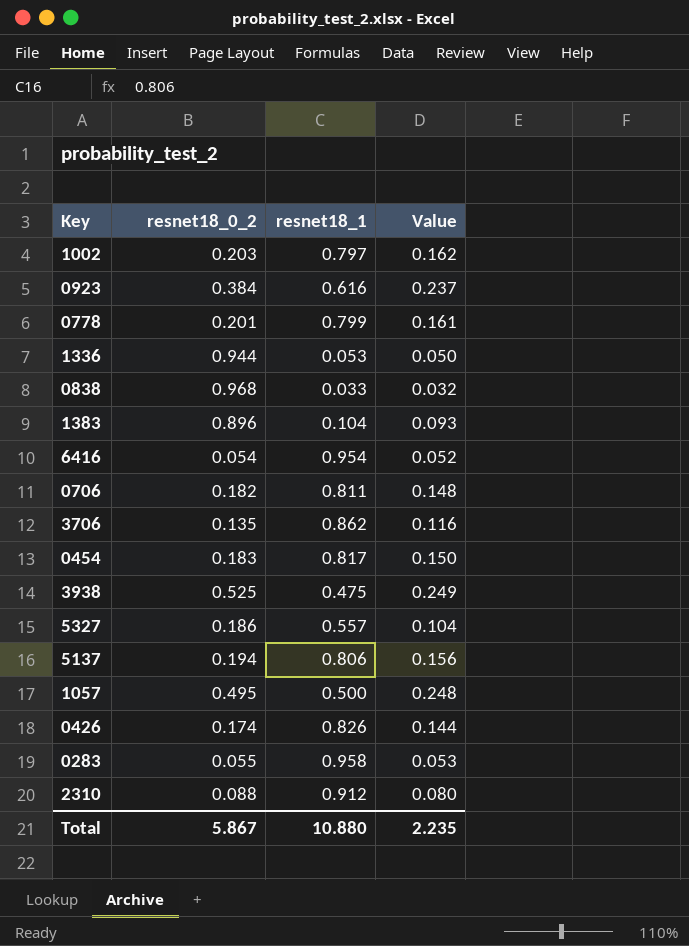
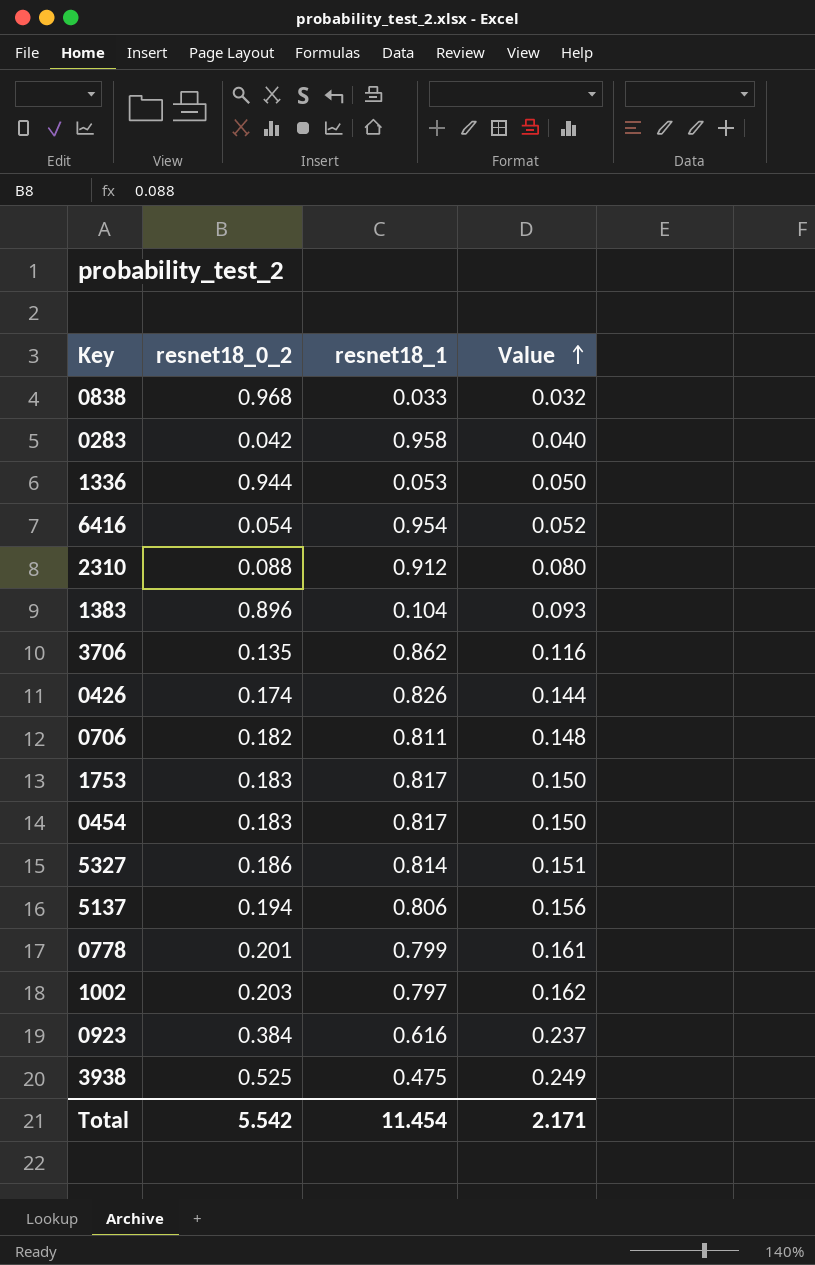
row order: none -> Value ascending
row 1057: 0.495 | 0.500 | 0.248 -> none
0283 | resnet18_0_2: 0.055 -> 0.042
0283 | Value: 0.053 -> 0.040
row 1753: none -> 0.183 | 0.817 | 0.150
5327 | resnet18_1: 0.557 -> 0.814
5327 | Value: 0.104 -> 0.151
Total | resnet18_0_2: 5.867 -> 5.542
Total | resnet18_1: 10.880 -> 11.454
Total | Value: 2.235 -> 2.171

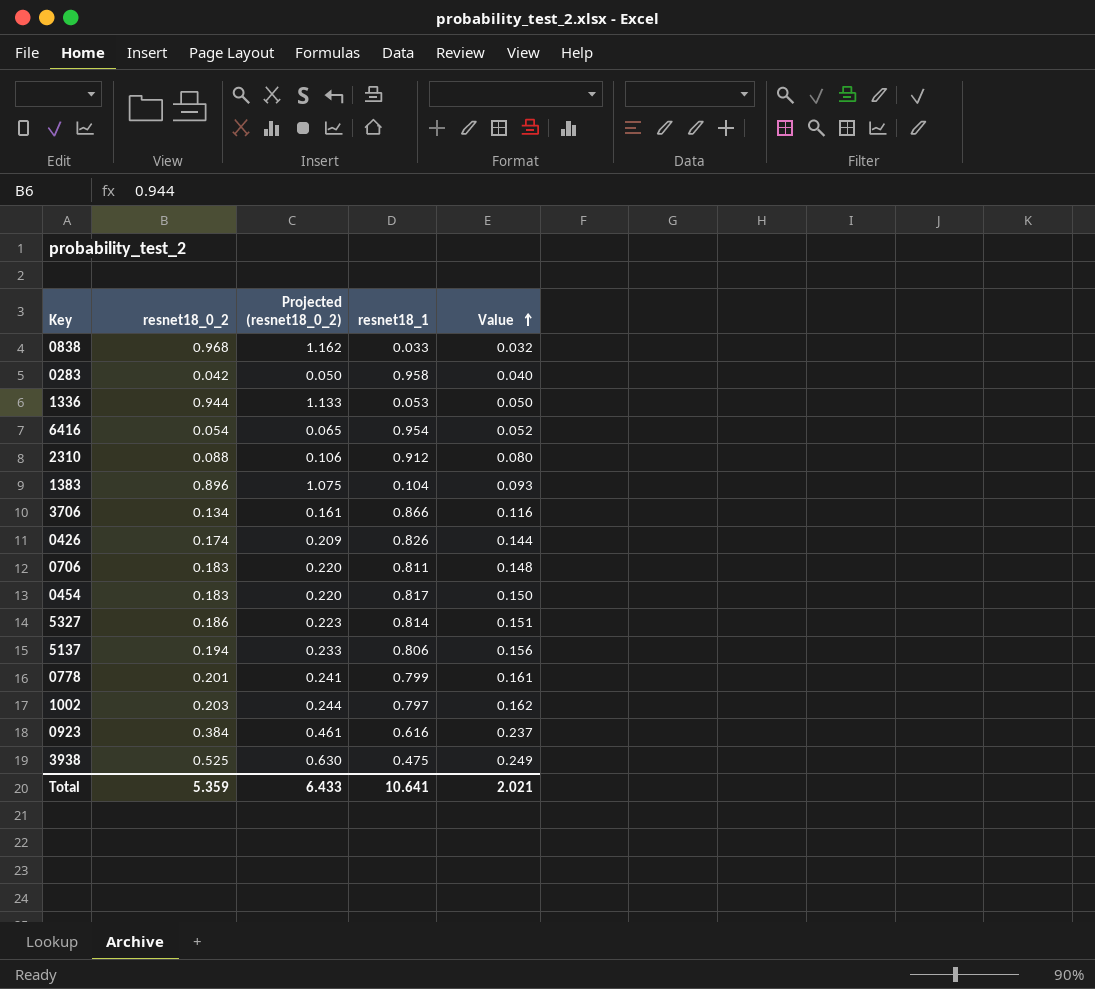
column Projected (resnet18_0_2) | formula: none -> [resnet18_0_2] * 1.2
row 1753: 0.183 | 0.817 | 0.150 -> none
3706 | resnet18_0_2: 0.135 -> 0.134
3706 | resnet18_1: 0.862 -> 0.866
0706 | resnet18_0_2: 0.182 -> 0.183
Total | resnet18_0_2: 5.542 -> 5.359
Total | resnet18_1: 11.454 -> 10.641
Total | Value: 2.171 -> 2.021

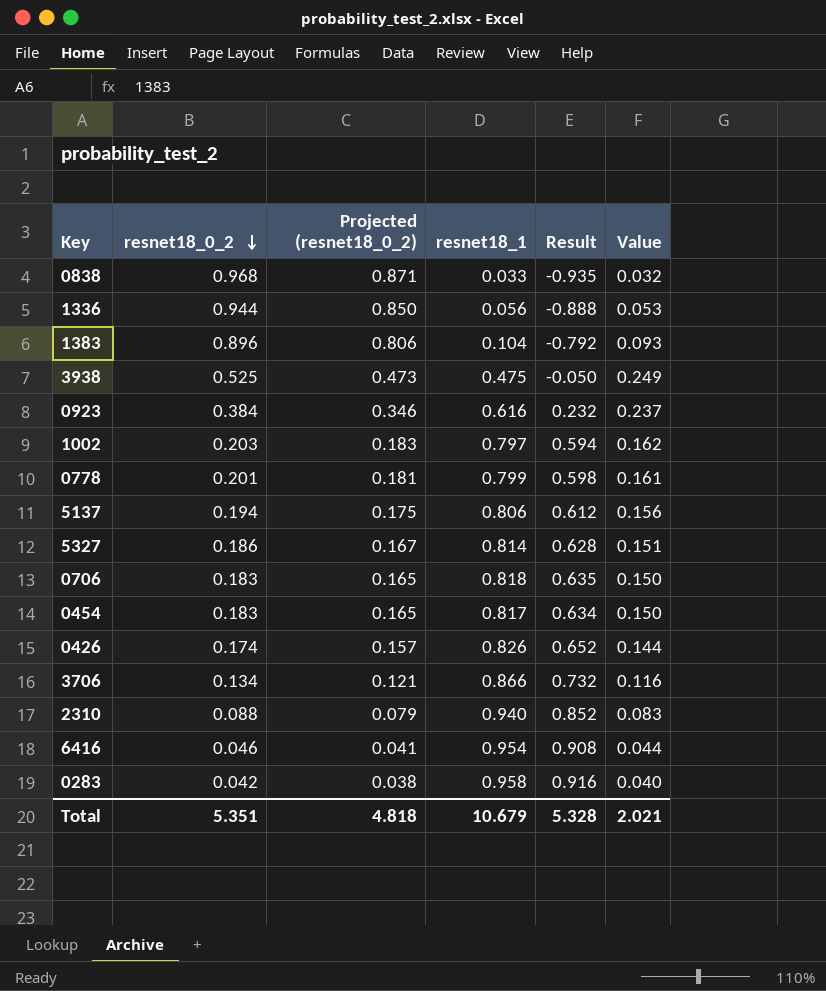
row order: Value ascending -> resnet18_0_2 descending
column Projected (resnet18_0_2) | formula: [resnet18_0_2] * 1.2 -> [resnet18_0_2] * 0.9
column Result | formula: none -> [resnet18_1] - [resnet18_0_2]
1336 | resnet18_1: 0.053 -> 0.056
1336 | Value: 0.050 -> 0.053
0706 | resnet18_1: 0.811 -> 0.818
0706 | Value: 0.148 -> 0.150
2310 | resnet18_1: 0.912 -> 0.940
2310 | Value: 0.080 -> 0.083
6416 | resnet18_0_2: 0.054 -> 0.046
6416 | Value: 0.052 -> 0.044
Total | resnet18_0_2: 5.359 -> 5.351
Total | Projected (resnet18_0_2): 6.433 -> 4.818
Total | resnet18_1: 10.641 -> 10.679

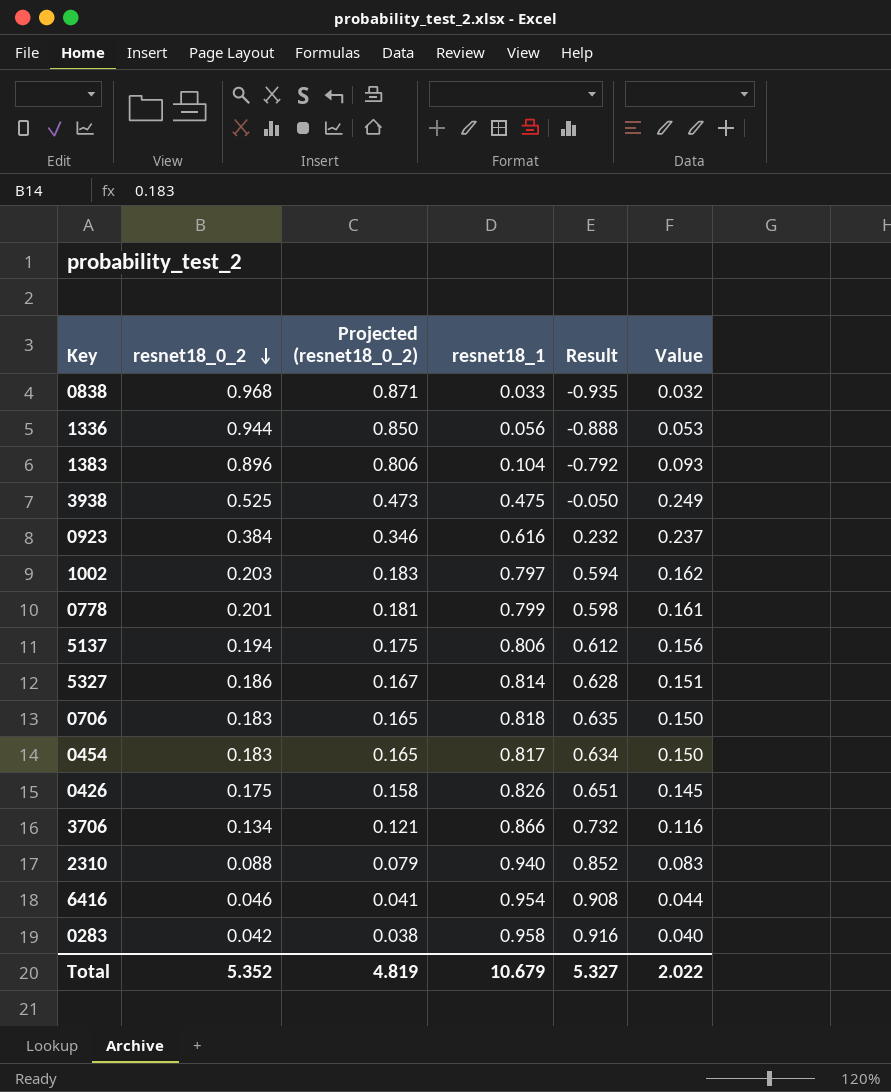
0426 | resnet18_0_2: 0.174 -> 0.175
0426 | Projected (resnet18_0_2): 0.157 -> 0.158
0426 | Result: 0.652 -> 0.651
0426 | Value: 0.144 -> 0.145
Total | resnet18_0_2: 5.351 -> 5.352
Total | Projected (resnet18_0_2): 4.818 -> 4.819
Total | Result: 5.328 -> 5.327
Total | Value: 2.021 -> 2.022

